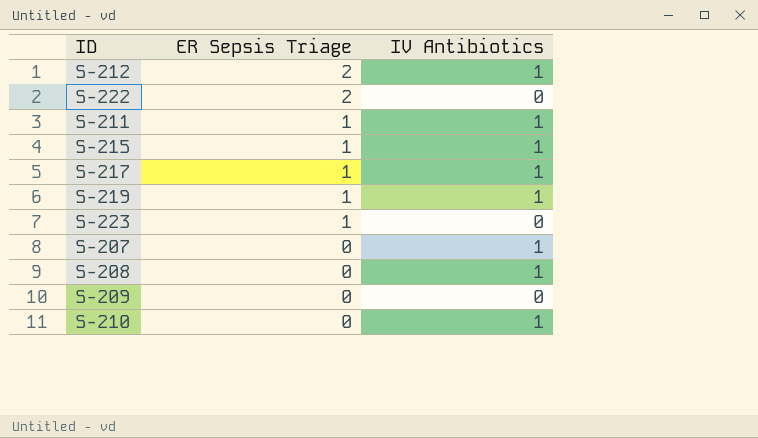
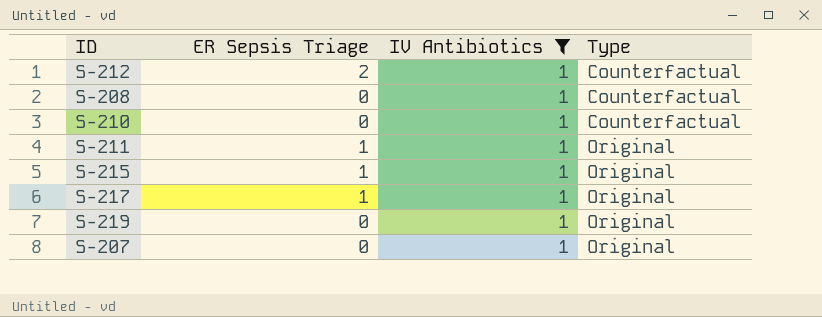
filter: none -> IV Antibiotics = 1
row order: ER Sepsis Triage descending -> Type ascending
column Type | position: none -> 4
S-219 | ER Sepsis Triage: 1 -> 0

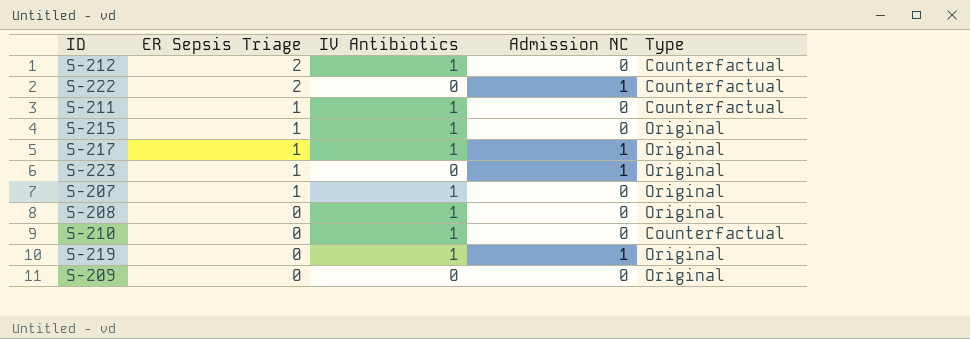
filter: IV Antibiotics = 1 -> none
row order: Type ascending -> ER Sepsis Triage descending
column Admission NC | position: none -> 4
S-211 | Type: Original -> Counterfactual
S-207 | ER Sepsis Triage: 0 -> 1
S-208 | Type: Counterfactual -> Original

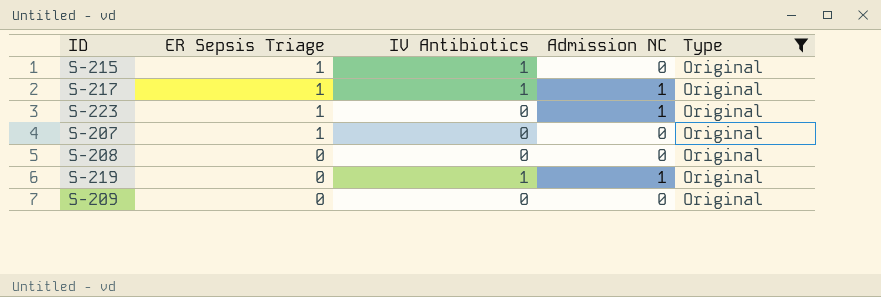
filter: none -> Type = Original
S-207 | IV Antibiotics: 1 -> 0
S-208 | IV Antibiotics: 1 -> 0

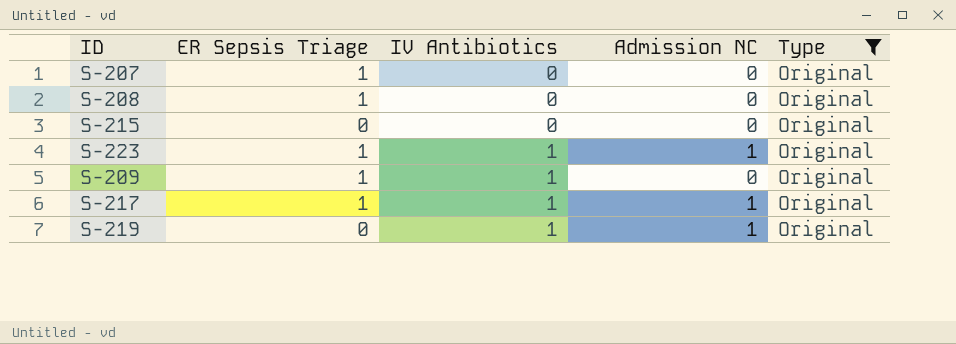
row order: ER Sepsis Triage descending -> IV Antibiotics ascending
S-208 | ER Sepsis Triage: 0 -> 1
S-215 | ER Sepsis Triage: 1 -> 0
S-215 | IV Antibiotics: 1 -> 0
S-223 | IV Antibiotics: 0 -> 1
S-209 | ER Sepsis Triage: 0 -> 1
S-209 | IV Antibiotics: 0 -> 1

